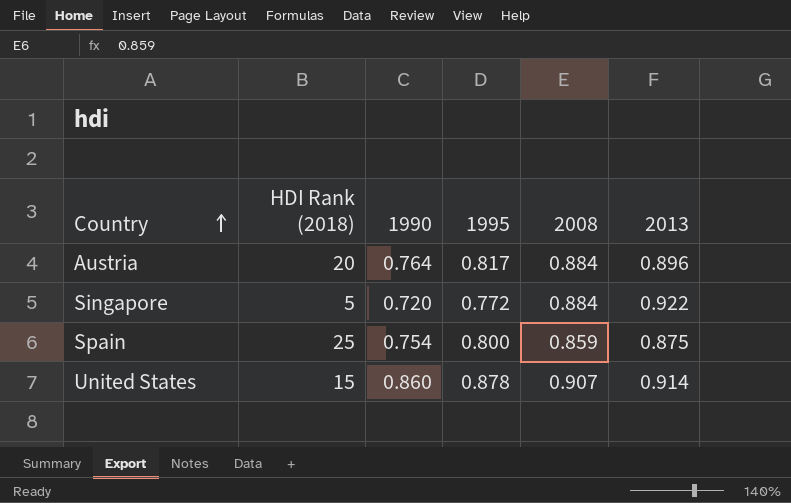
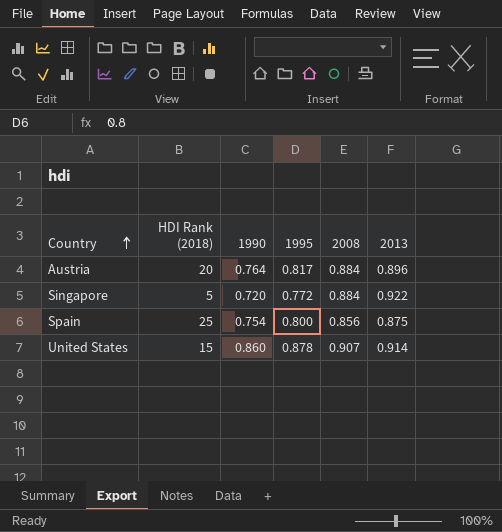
Spain | 2008: 0.859 -> 0.856

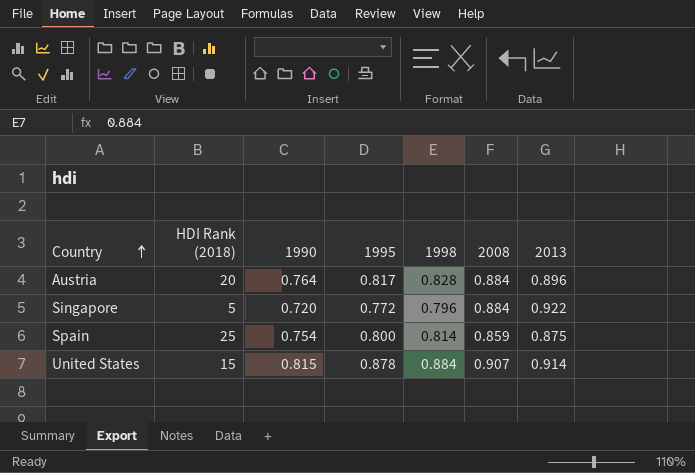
column 1998 | position: none -> 5
Spain | 2008: 0.856 -> 0.859
United States | 1990: 0.860 -> 0.815

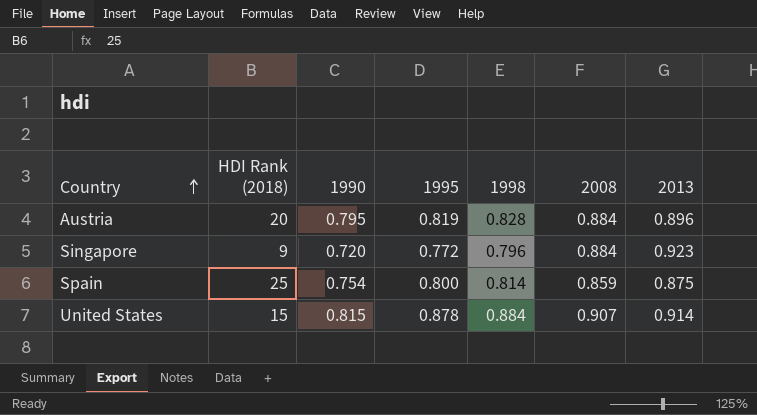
Austria | 1990: 0.764 -> 0.795
Austria | 1995: 0.817 -> 0.819
Singapore | HDI Rank (2018): 5 -> 9
Singapore | 2013: 0.922 -> 0.923

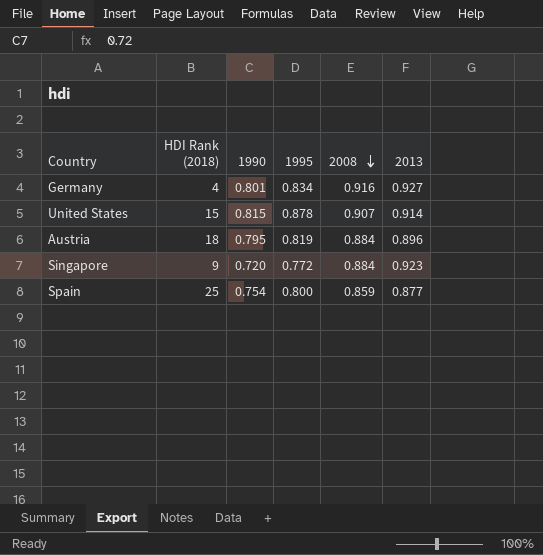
row order: Country ascending -> 2008 descending
column 1998 | position: 5 -> none
row Germany: none -> 4 | 0.801 | 0.834 | 0.916 | 0.927
Austria | HDI Rank (2018): 20 -> 18
Spain | 2013: 0.875 -> 0.877

